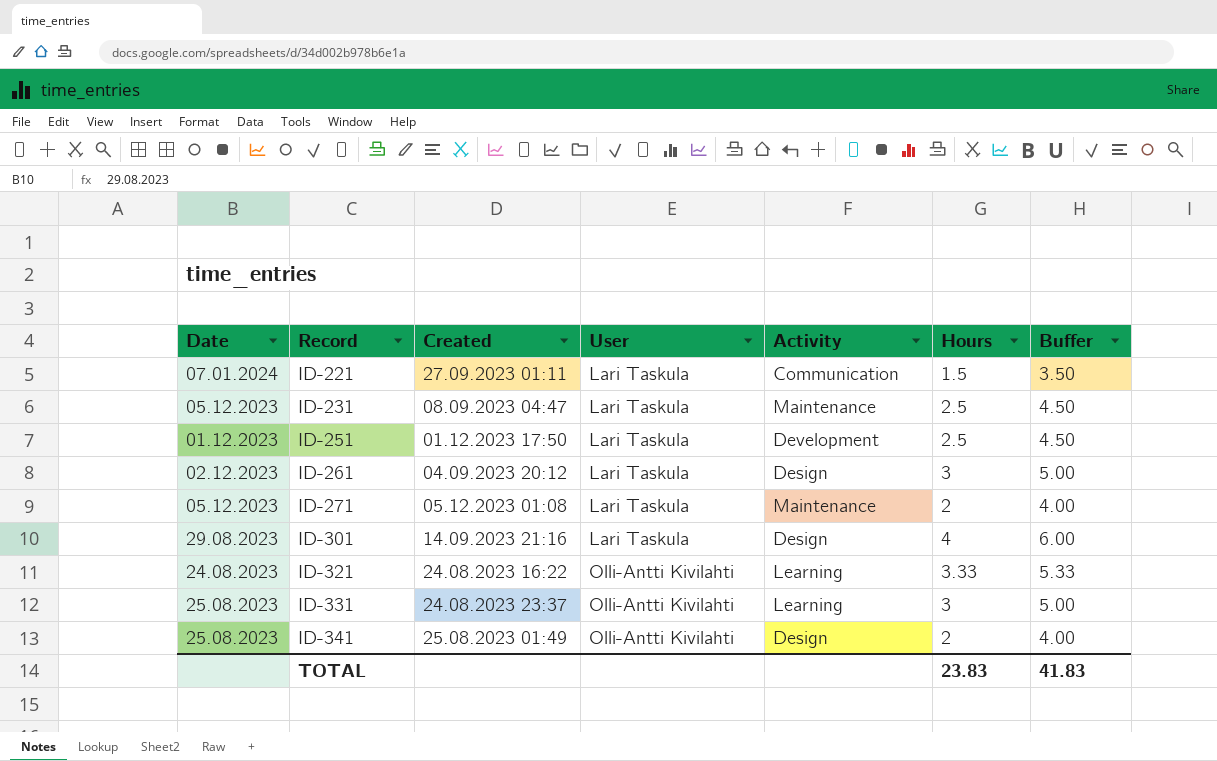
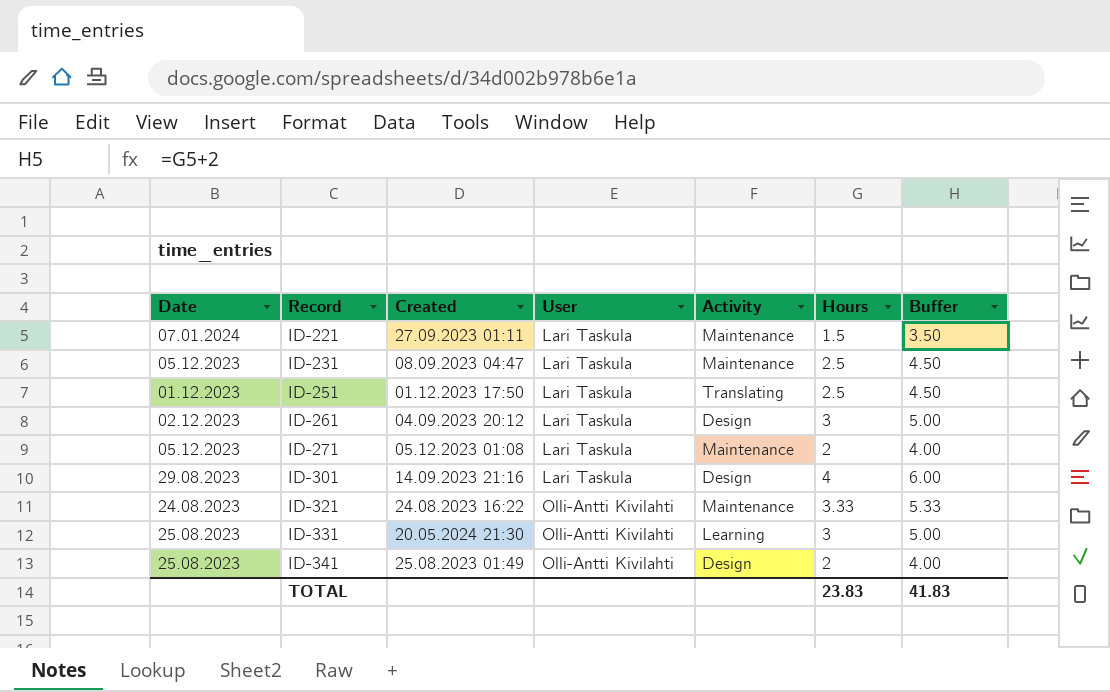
ID-221 | Activity: Communication -> Maintenance
ID-251 | Activity: Development -> Translating
ID-321 | Activity: Learning -> Maintenance
ID-331 | Created: 24.08.2023 23:37 -> 20.05.2024 21:30

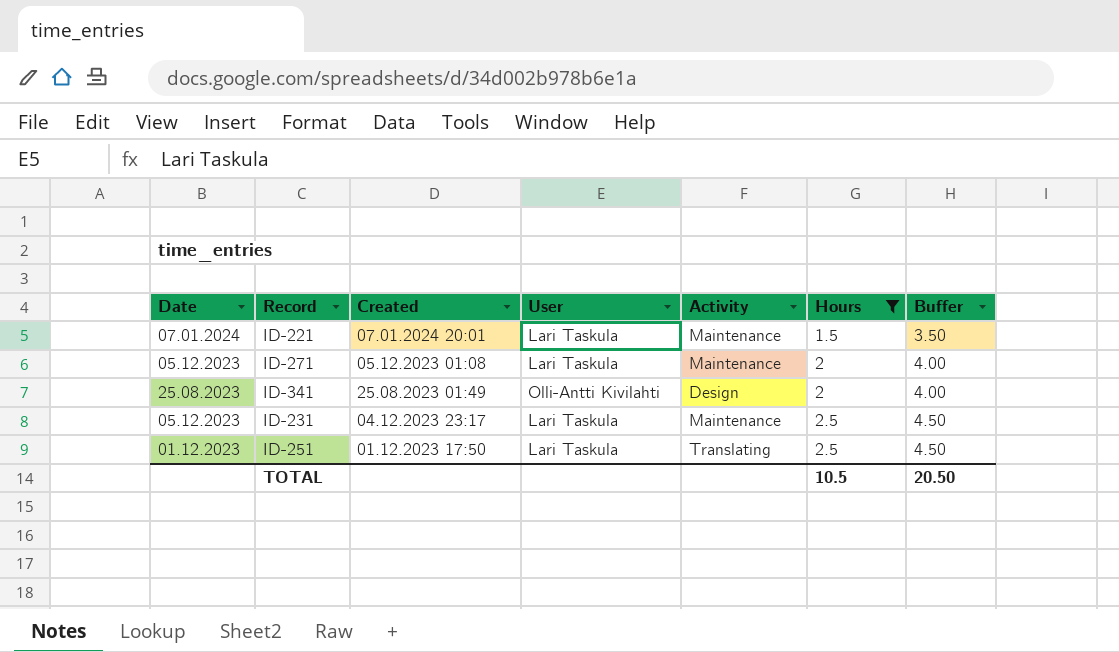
filter: none -> Hours <= 2.5
row order: Record ascending -> Hours ascending
ID-221 | Created: 27.09.2023 01:11 -> 07.01.2024 20:01
ID-231 | Created: 08.09.2023 04:47 -> 04.12.2023 23:17
TOTAL | Hours: 23.83 -> 10.5
TOTAL | Buffer: 41.83 -> 20.50

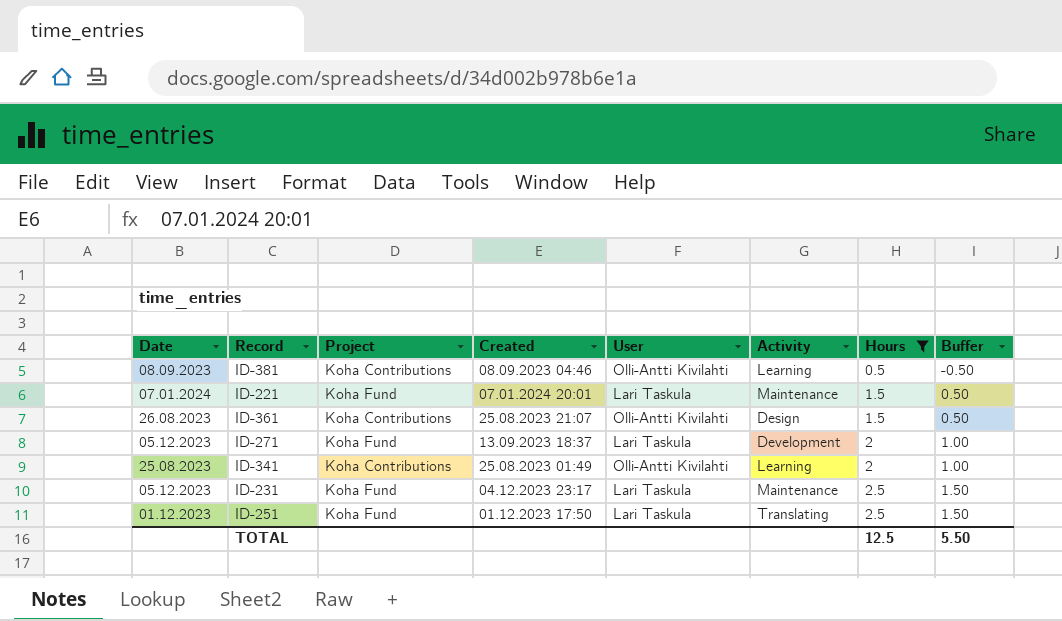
column Project | position: none -> 3
column Buffer | formula: [Hours] + 2 -> [Hours] - 1
row ID-381: none -> 08.09.2023 | Koha Contributions | 08.09.2023 04:46 | Olli-Antti Kivilahti | Learning | 0.5 | -0.50
row ID-361: none -> 26.08.2023 | Koha Contributions | 25.08.2023 21:07 | Olli-Antti Kivilahti | Design | 1.5 | 0.50
ID-271 | Created: 05.12.2023 01:08 -> 13.09.2023 18:37
ID-271 | Activity: Maintenance -> Development
ID-341 | Activity: Design -> Learning
TOTAL | Hours: 10.5 -> 12.5
TOTAL | Buffer: 20.50 -> 5.50

